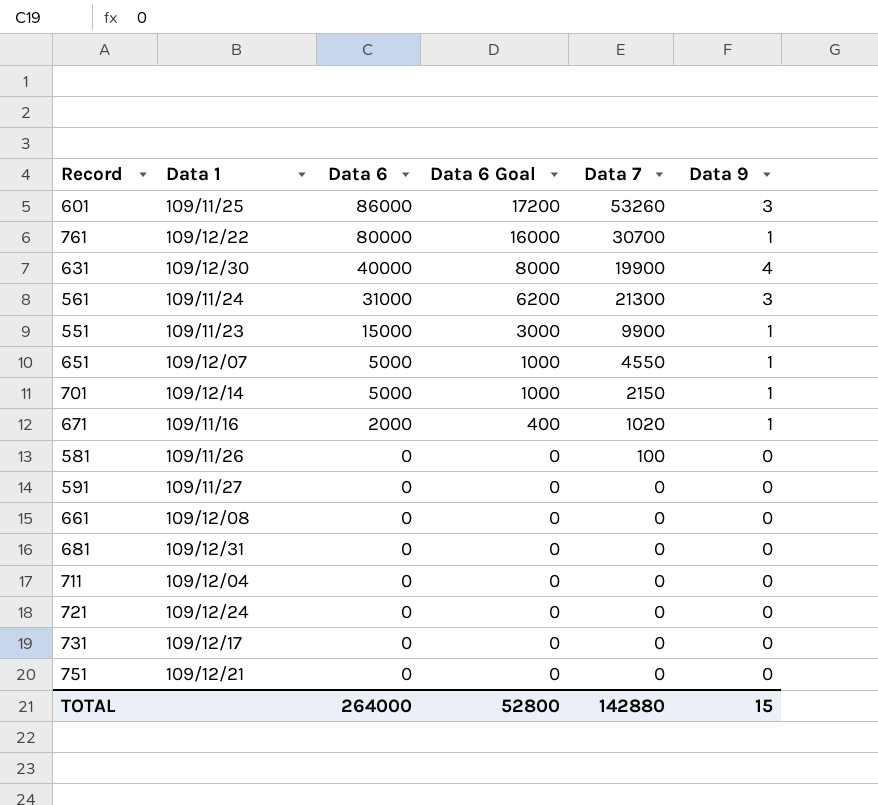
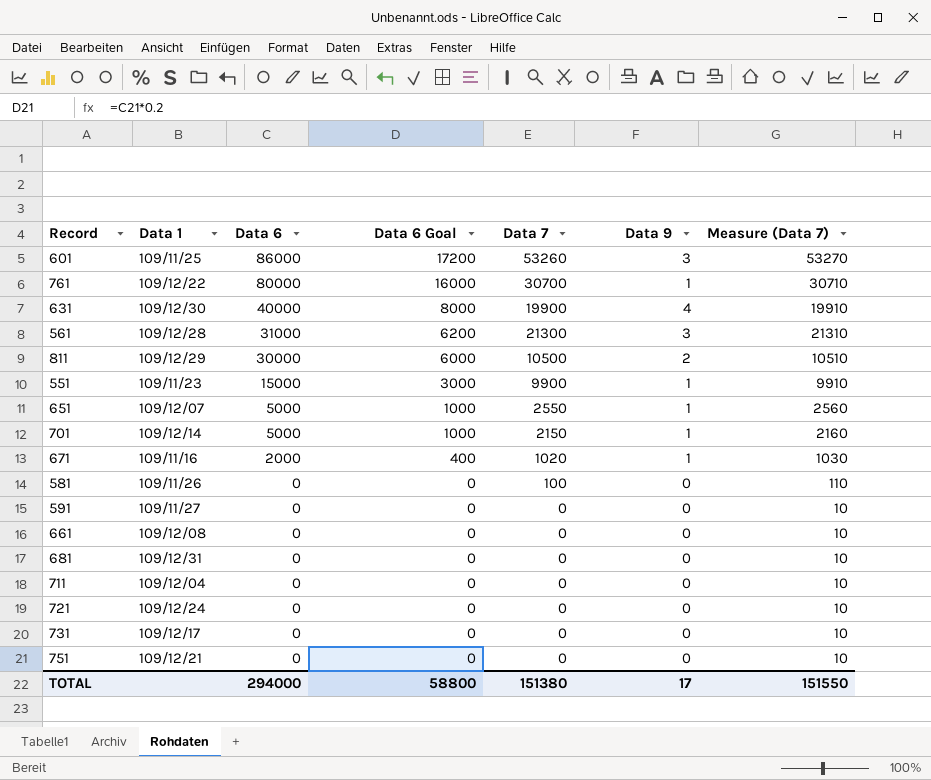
column Measure (Data 7) | formula: none -> [Data 7] + 10
561 | Data 1: 109/11/24 -> 109/12/28
row 811: none -> 109/12/29 | 30000 | 6000 | 10500 | 2 | 10510
651 | Data 7: 4550 -> 2550
TOTAL | Data 6: 264000 -> 294000
TOTAL | Data 6 Goal: 52800 -> 58800
TOTAL | Data 7: 142880 -> 151380
TOTAL | Data 9: 15 -> 17

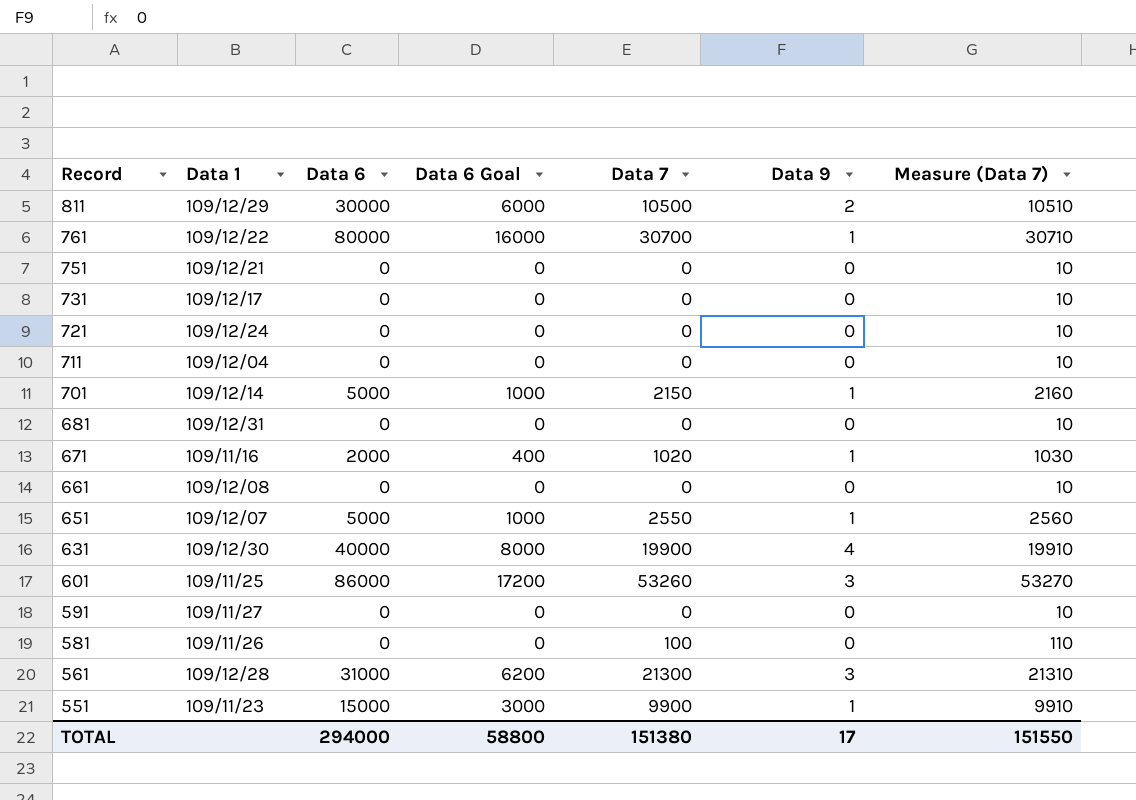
row order: Data 6 descending -> Record descending

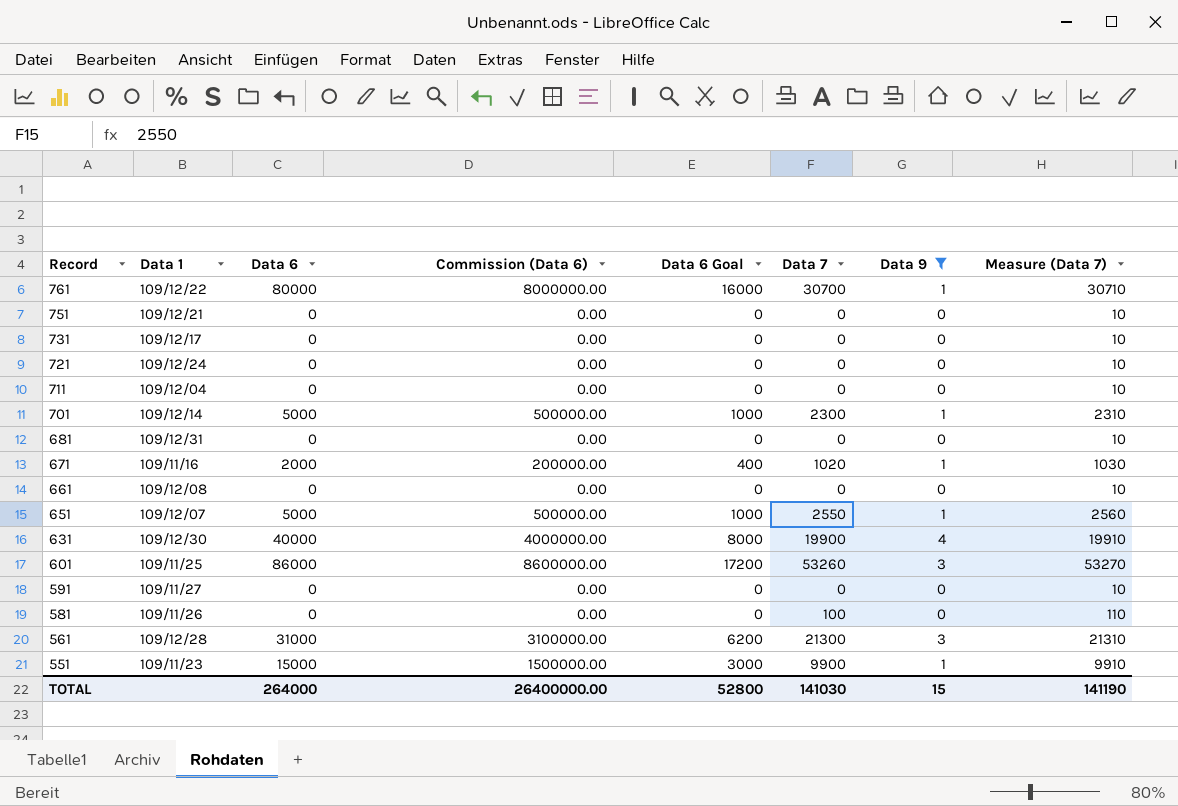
filter: none -> Data 9 != 2
column Commission (Data 6) | formula: none -> [Data 6] * 100
701 | Data 7: 2150 -> 2300
701 | Measure (Data 7): 2160 -> 2310
TOTAL | Data 6: 294000 -> 264000
TOTAL | Data 6 Goal: 58800 -> 52800
TOTAL | Data 7: 151380 -> 141030
TOTAL | Data 9: 17 -> 15
TOTAL | Measure (Data 7): 151550 -> 141190

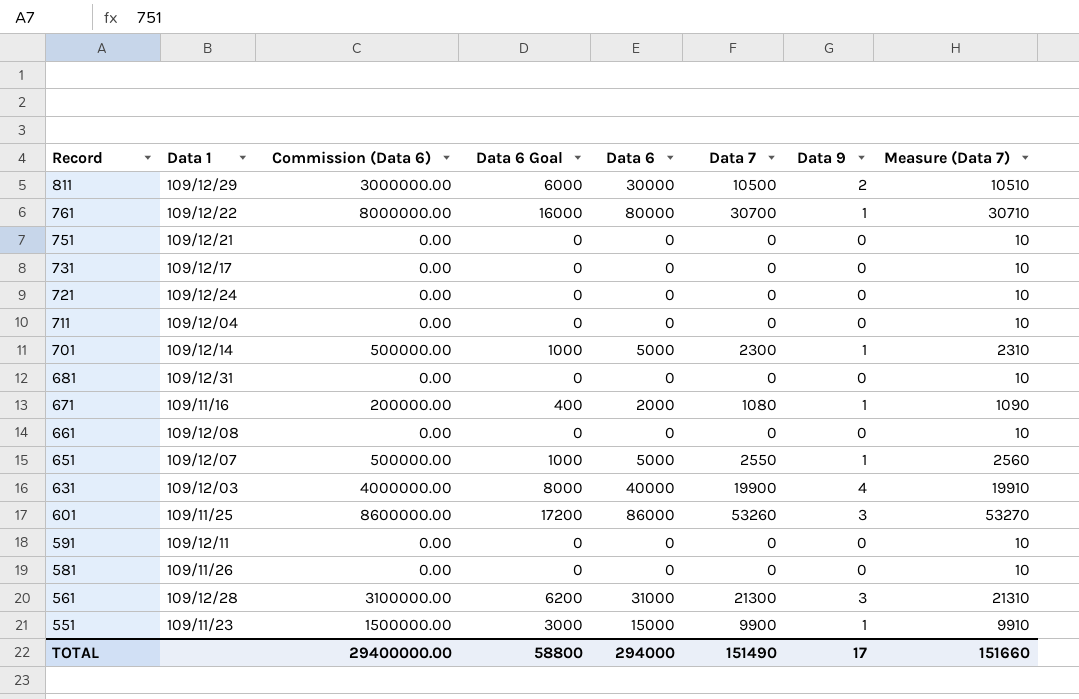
filter: Data 9 != 2 -> none
column Data 6 | position: 3 -> 5
671 | Data 7: 1020 -> 1080
671 | Measure (Data 7): 1030 -> 1090
631 | Data 1: 109/12/30 -> 109/12/03
591 | Data 1: 109/11/27 -> 109/12/11
581 | Data 7: 100 -> 0
581 | Measure (Data 7): 110 -> 10
TOTAL | Commission (Data 6): 26400000.00 -> 29400000.00
TOTAL | Data 6 Goal: 52800 -> 58800
TOTAL | Data 6: 264000 -> 294000
TOTAL | Data 7: 141030 -> 151490
TOTAL | Data 9: 15 -> 17
TOTAL | Measure (Data 7): 141190 -> 151660

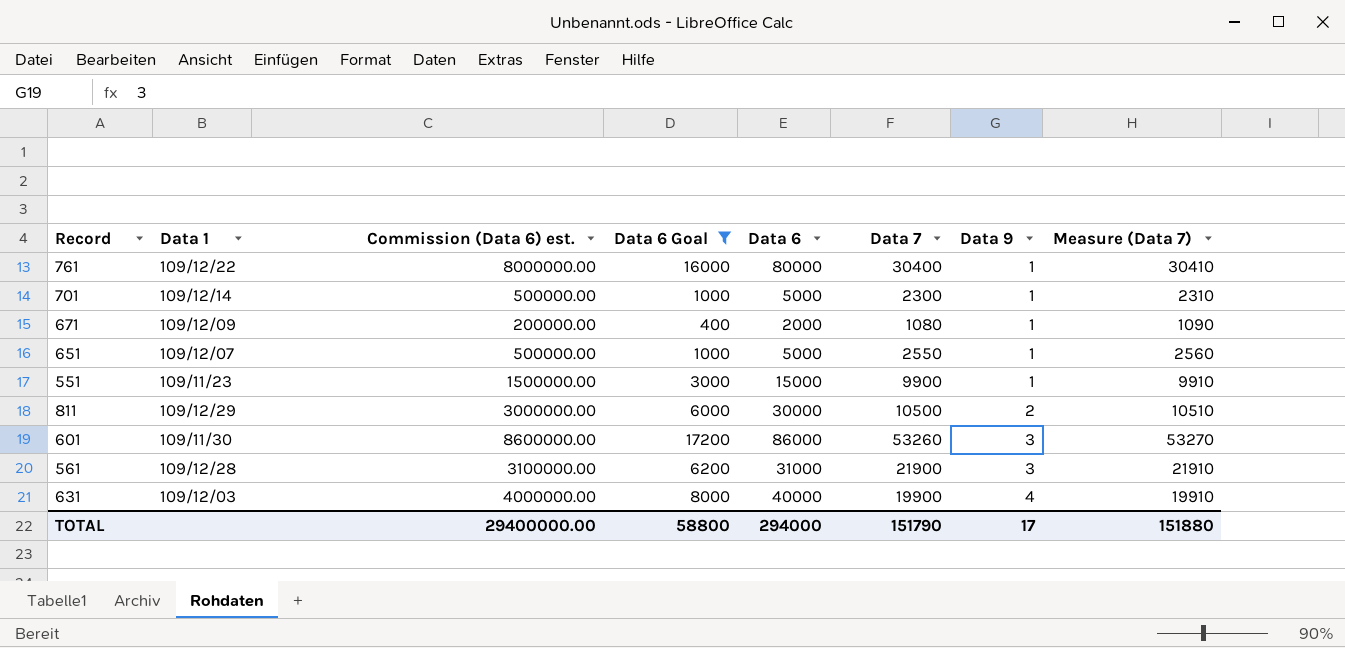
filter: none -> Data 6 Goal != 0
row order: Record descending -> Data 9 ascending
column name: Commission (Data 6) -> Commission (Data 6) est.
761 | Data 7: 30700 -> 30400
761 | Measure (Data 7): 30710 -> 30410
671 | Data 1: 109/11/16 -> 109/12/09
601 | Data 1: 109/11/25 -> 109/11/30
561 | Data 7: 21300 -> 21900
561 | Measure (Data 7): 21310 -> 21910
TOTAL | Data 7: 151490 -> 151790
TOTAL | Measure (Data 7): 151660 -> 151880

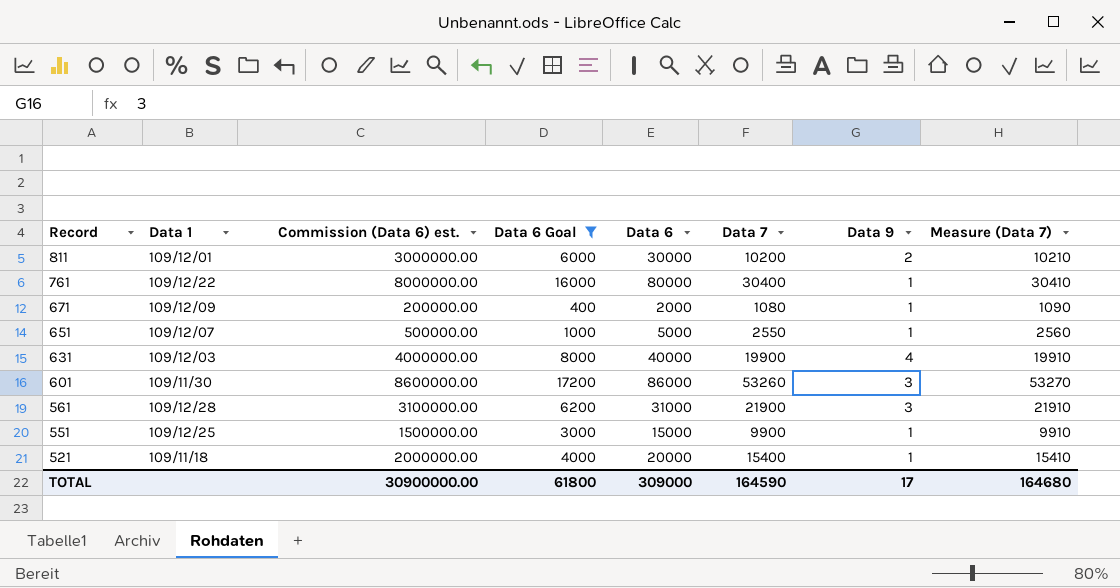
row order: Data 9 ascending -> Record descending
row 701: 109/12/14 | 500000.00 | 1000 | 5000 | 2300 | 1 | 2310 -> none
811 | Data 1: 109/12/29 -> 109/12/01
811 | Data 7: 10500 -> 10200
811 | Measure (Data 7): 10510 -> 10210
551 | Data 1: 109/11/23 -> 109/12/25
row 521: none -> 109/11/18 | 2000000.00 | 4000 | 20000 | 15400 | 1 | 15410
TOTAL | Commission (Data 6) est.: 29400000.00 -> 30900000.00
TOTAL | Data 6 Goal: 58800 -> 61800
TOTAL | Data 6: 294000 -> 309000
TOTAL | Data 7: 151790 -> 164590
TOTAL | Measure (Data 7): 151880 -> 164680

